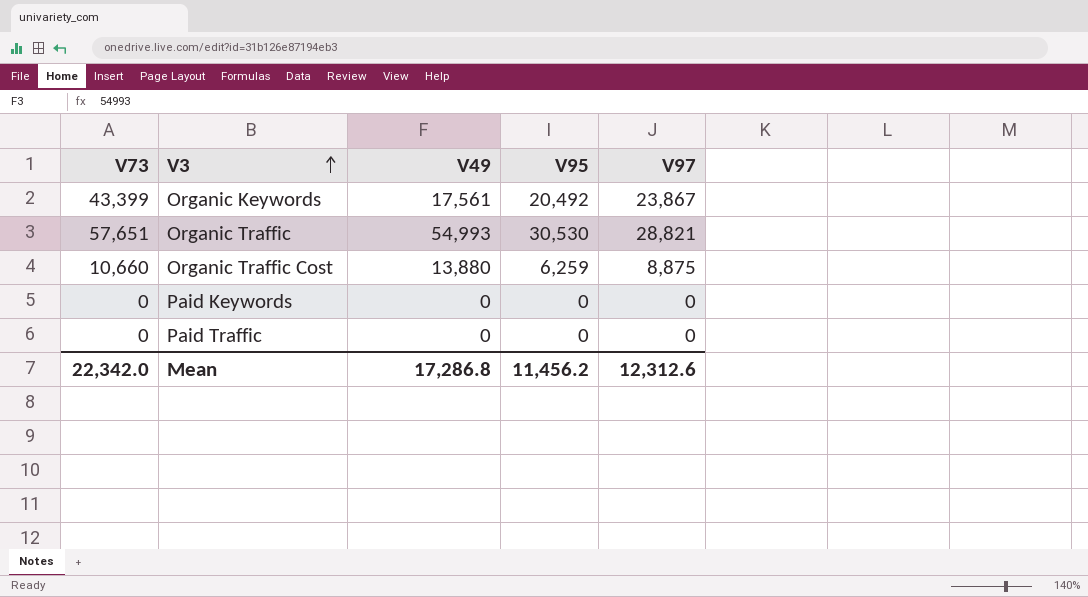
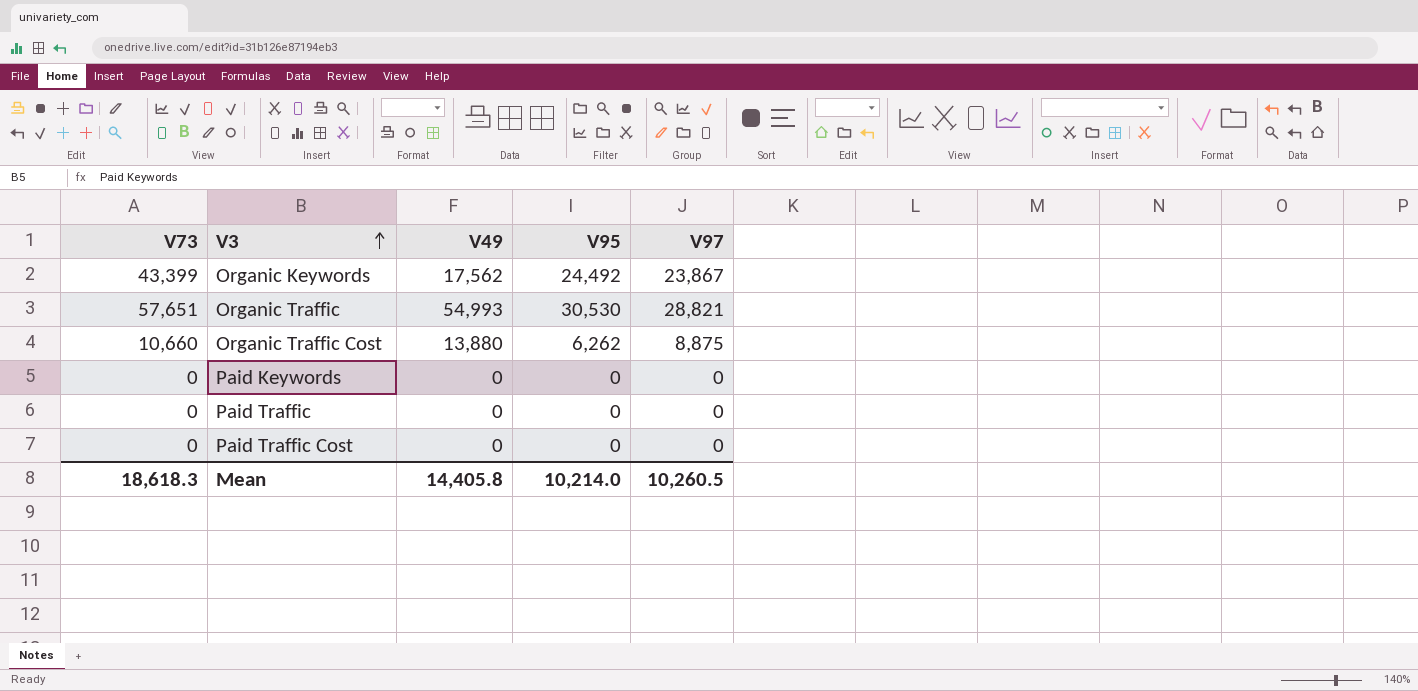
Organic Keywords | V49: 17,561 -> 17,562
Organic Keywords | V95: 20,492 -> 24,492
Organic Traffic Cost | V95: 6,259 -> 6,262
row Paid Traffic Cost: none -> 0 | 0 | 0 | 0
Mean | V73: 22,342.0 -> 18,618.3
Mean | V49: 17,286.8 -> 14,405.8
Mean | V95: 11,456.2 -> 10,214.0
Mean | V97: 12,312.6 -> 10,260.5

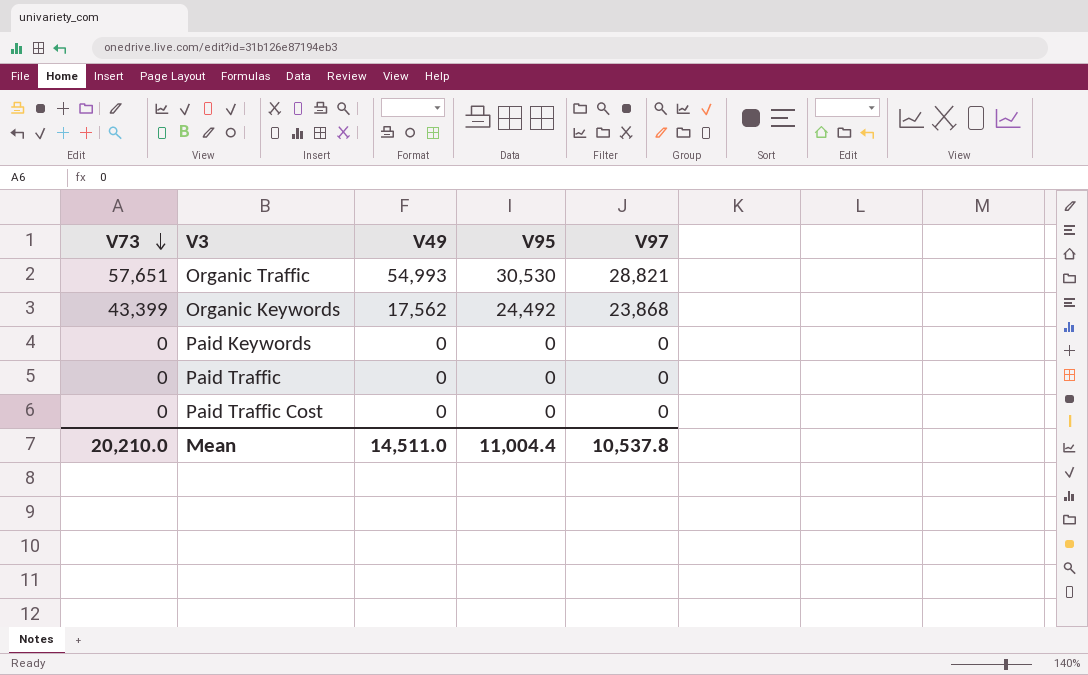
row order: V3 ascending -> V73 descending
row Organic Traffic Cost: 10,660 | 13,880 | 6,262 | 8,875 -> none
Organic Keywords | V97: 23,867 -> 23,868
Mean | V73: 18,618.3 -> 20,210.0
Mean | V49: 14,405.8 -> 14,511.0
Mean | V95: 10,214.0 -> 11,004.4
Mean | V97: 10,260.5 -> 10,537.8

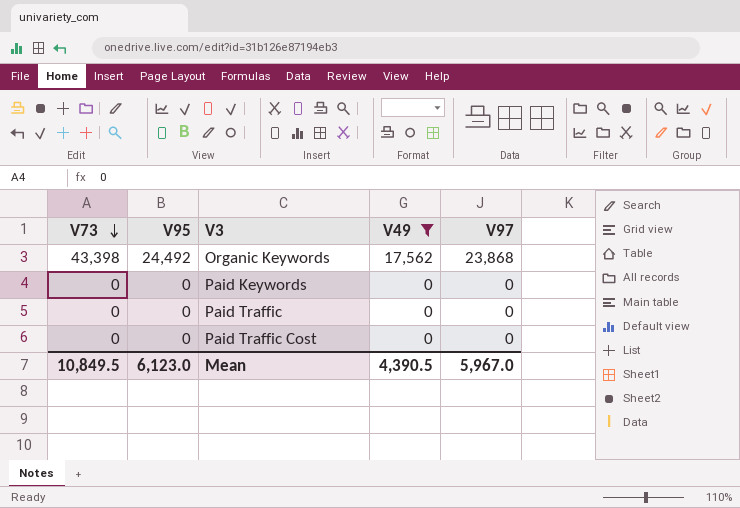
filter: none -> V49 != 54,993
column V95 | position: 4 -> 2
Organic Keywords | V73: 43,399 -> 43,398
Mean | V73: 20,210.0 -> 10,849.5
Mean | V95: 11,004.4 -> 6,123.0
Mean | V49: 14,511.0 -> 4,390.5
Mean | V97: 10,537.8 -> 5,967.0

